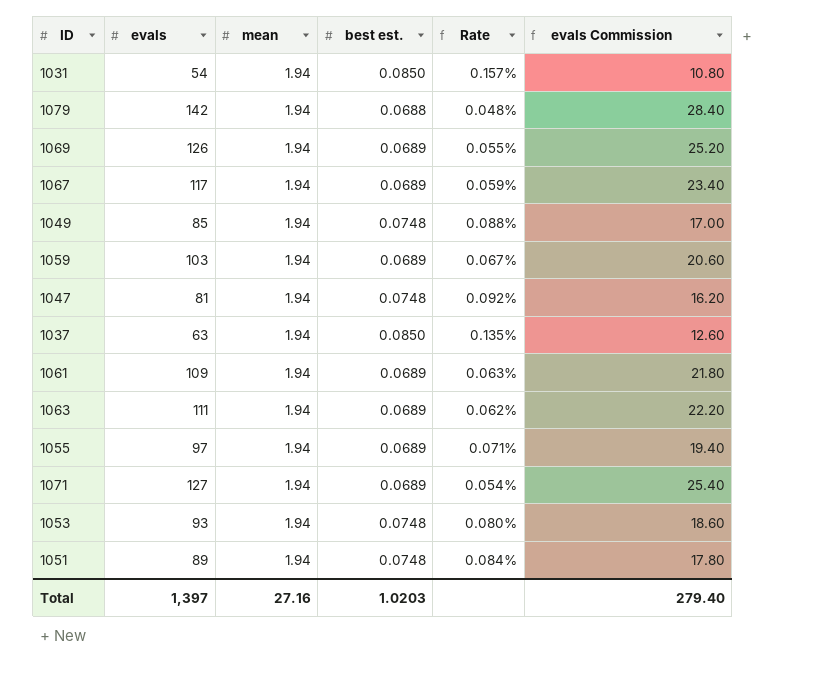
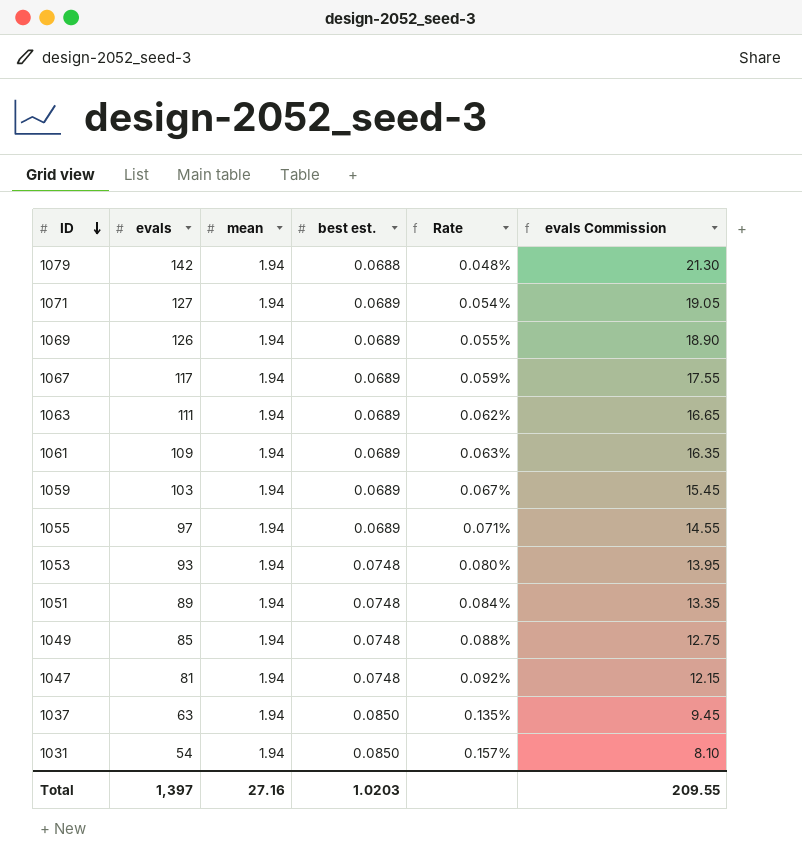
row order: none -> ID descending
column evals Commission | formula: [evals] * 0.2 -> [evals] * 0.15
Total | evals Commission: 279.40 -> 209.55

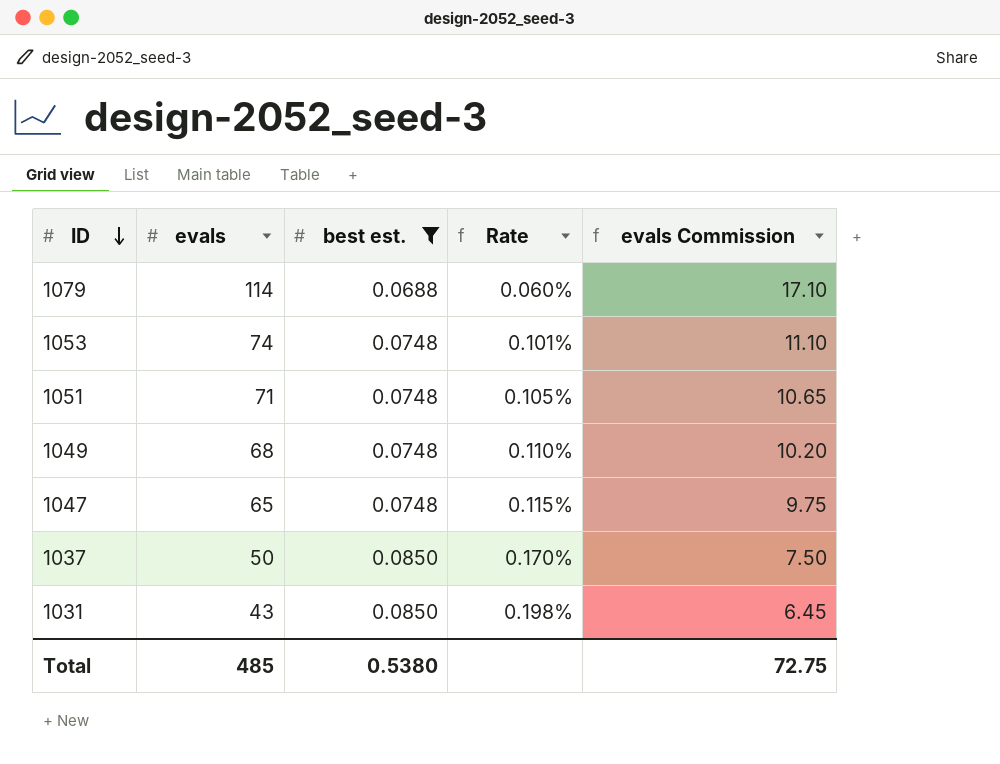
filter: none -> best est. != 0.0689
column mean | position: 3 -> none
1079 | evals: 142 -> 114
1079 | Rate: 0.048% -> 0.060%
1079 | evals Commission: 21.30 -> 17.10
1053 | evals: 93 -> 74
1053 | Rate: 0.080% -> 0.101%
1053 | evals Commission: 13.95 -> 11.10
1051 | evals: 89 -> 71
1051 | Rate: 0.084% -> 0.105%
1051 | evals Commission: 13.35 -> 10.65
1049 | evals: 85 -> 68
1049 | Rate: 0.088% -> 0.110%
1049 | evals Commission: 12.75 -> 10.20
1047 | evals: 81 -> 65
1047 | Rate: 0.092% -> 0.115%
1047 | evals Commission: 12.15 -> 9.75
1037 | evals: 63 -> 50
1037 | Rate: 0.135% -> 0.170%
1037 | evals Commission: 9.45 -> 7.50
1031 | evals: 54 -> 43
1031 | Rate: 0.157% -> 0.198%
1031 | evals Commission: 8.10 -> 6.45
Total | evals: 1,397 -> 485
Total | best est.: 1.0203 -> 0.5380
Total | evals Commission: 209.55 -> 72.75

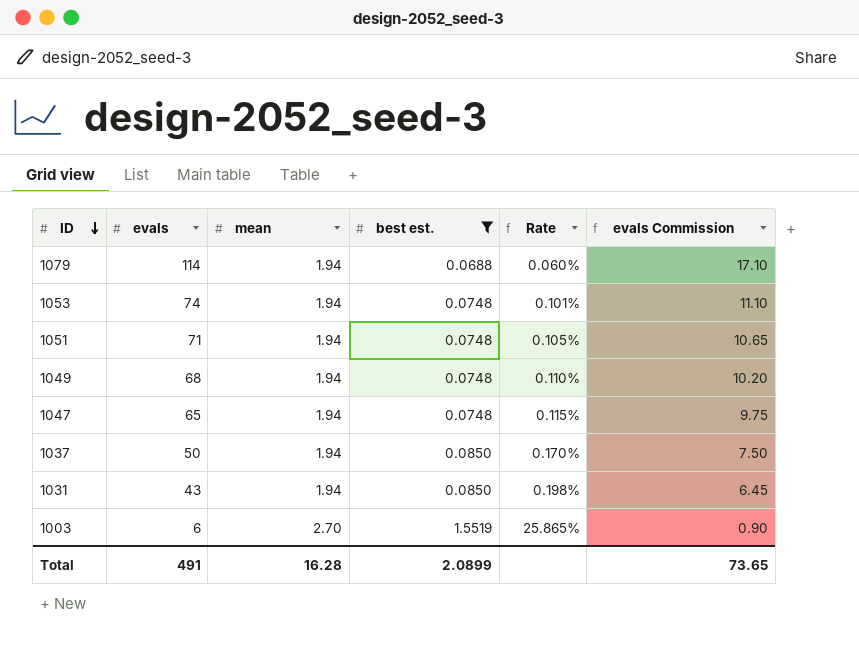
column mean | position: none -> 3
row 1003: none -> 6 | 2.70 | 1.5519 | 25.865% | 0.90
Total | evals: 485 -> 491
Total | best est.: 0.5380 -> 2.0899
Total | evals Commission: 72.75 -> 73.65

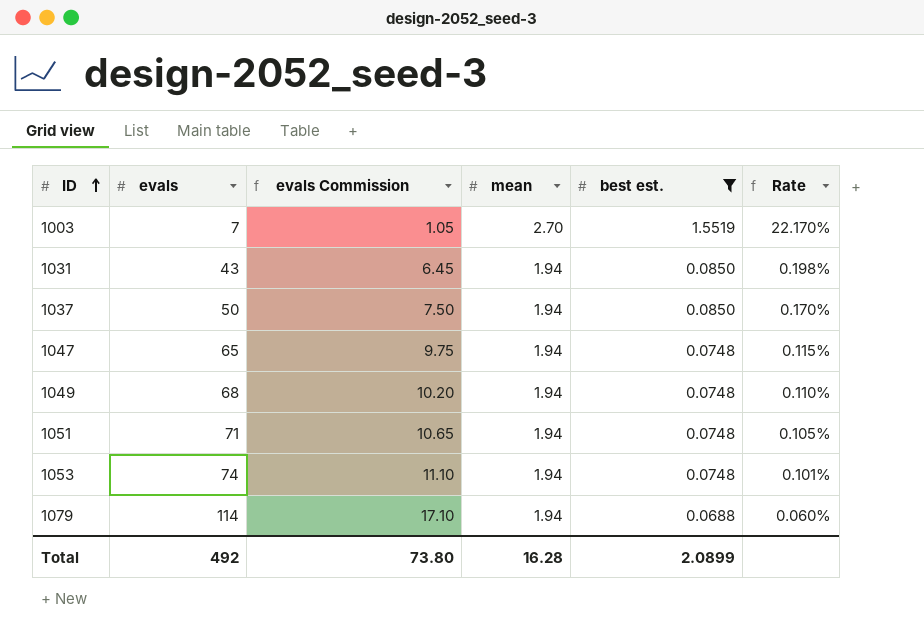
row order: ID descending -> ID ascending
column evals Commission | position: 6 -> 3
1003 | evals: 6 -> 7
1003 | evals Commission: 0.90 -> 1.05
1003 | Rate: 25.865% -> 22.170%
Total | evals: 491 -> 492
Total | evals Commission: 73.65 -> 73.80

